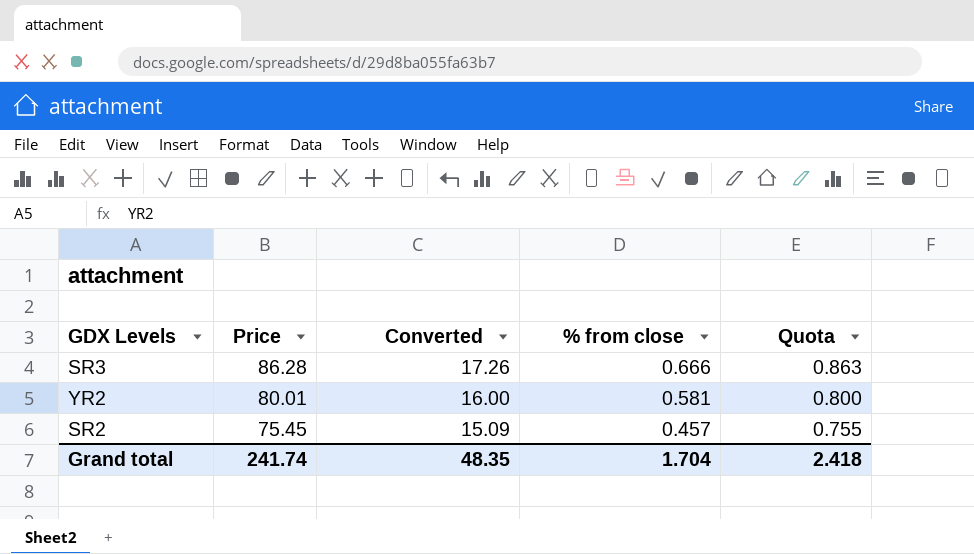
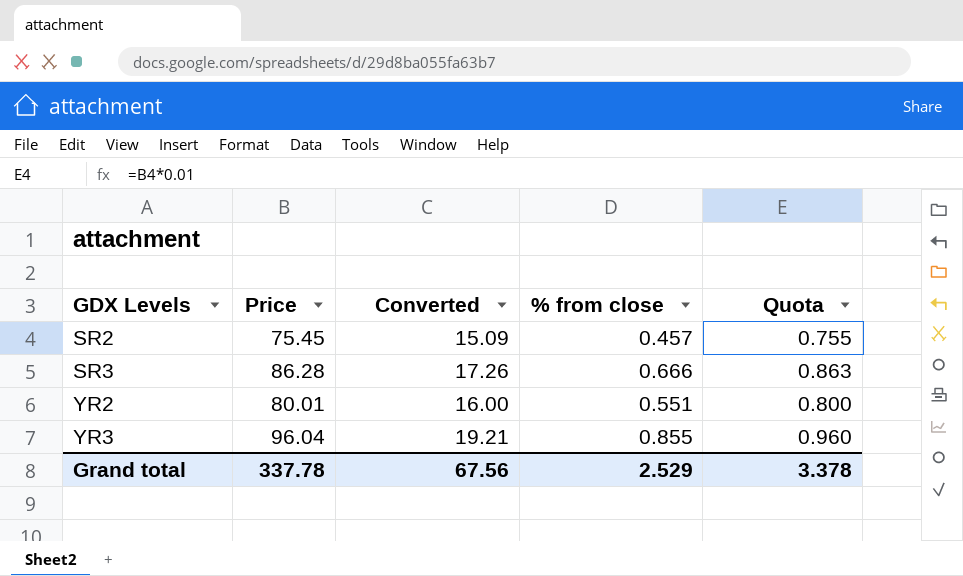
row order: Price descending -> GDX Levels ascending
YR2 | % from close: 0.581 -> 0.551
row YR3: none -> 96.04 | 19.21 | 0.855 | 0.960
Grand total | Price: 241.74 -> 337.78
Grand total | Converted: 48.35 -> 67.56
Grand total | % from close: 1.704 -> 2.529
Grand total | Quota: 2.418 -> 3.378

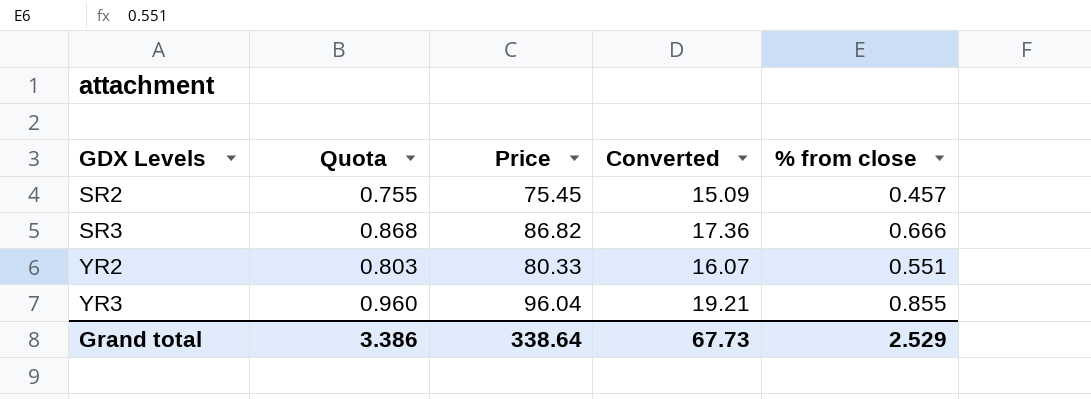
column Quota | position: 5 -> 2
SR3 | Quota: 0.863 -> 0.868
SR3 | Price: 86.28 -> 86.82
SR3 | Converted: 17.26 -> 17.36
YR2 | Quota: 0.800 -> 0.803
YR2 | Price: 80.01 -> 80.33
YR2 | Converted: 16.00 -> 16.07
Grand total | Quota: 3.378 -> 3.386
Grand total | Price: 337.78 -> 338.64
Grand total | Converted: 67.56 -> 67.73

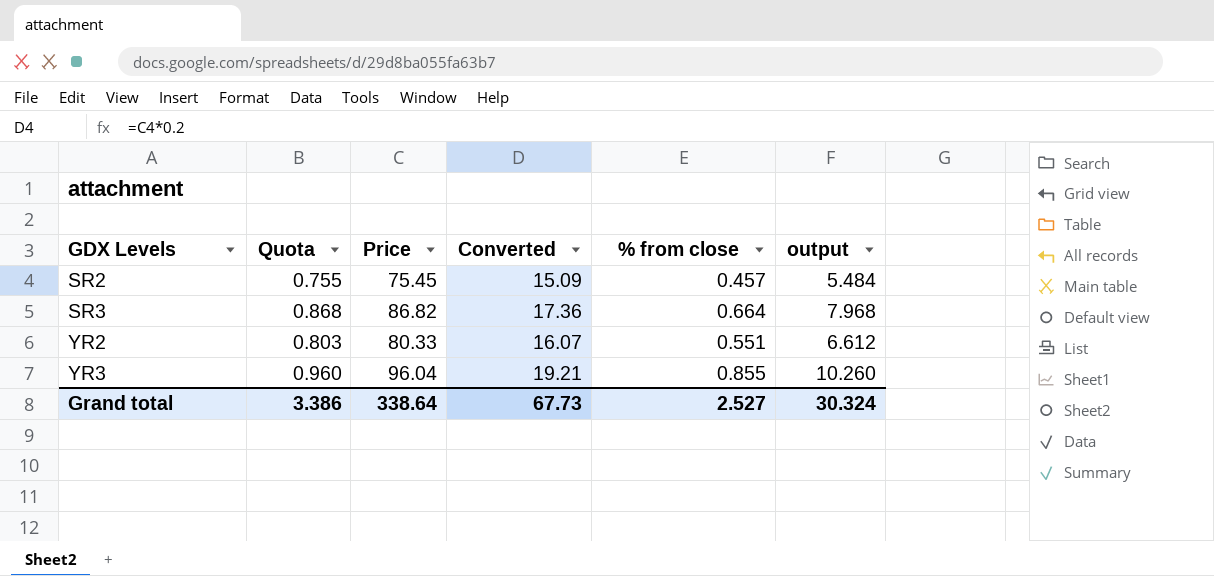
column output | formula: none -> [% from close] * 12
SR3 | % from close: 0.666 -> 0.664
Grand total | % from close: 2.529 -> 2.527

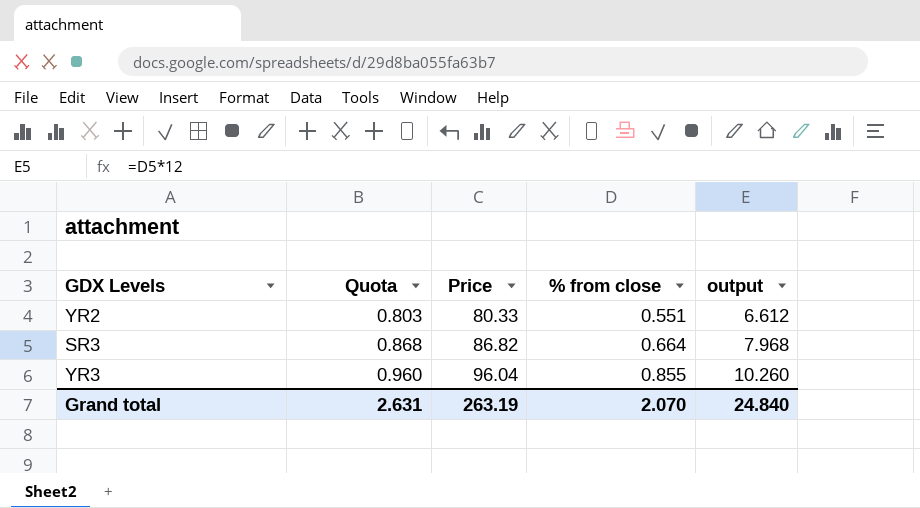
row order: GDX Levels ascending -> Quota ascending
column Converted | formula: [Price] * 0.2 -> none
row SR2: 0.755 | 75.45 | 15.09 | 0.457 | 5.484 -> none
Grand total | Quota: 3.386 -> 2.631
Grand total | Price: 338.64 -> 263.19
Grand total | % from close: 2.527 -> 2.070
Grand total | output: 30.324 -> 24.840

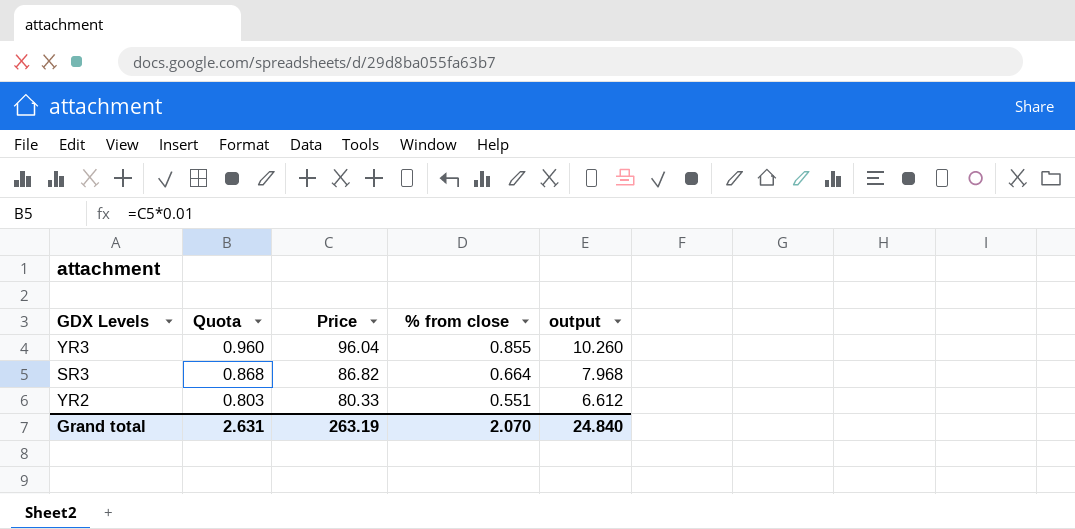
row order: Quota ascending -> Quota descending

